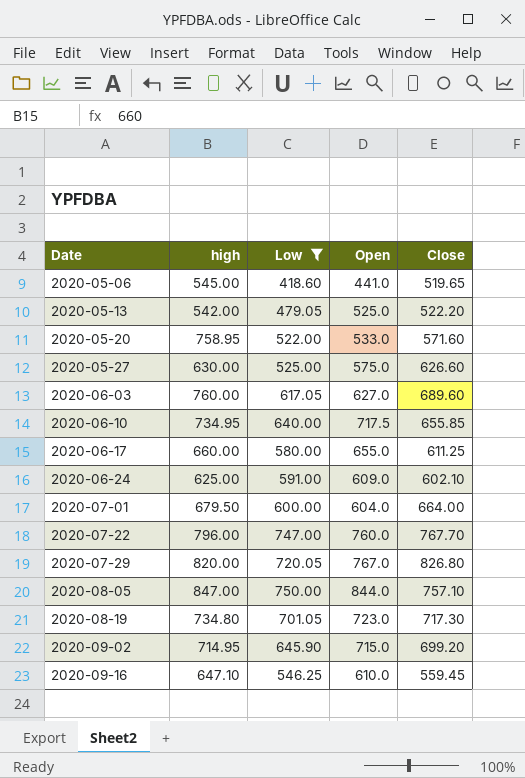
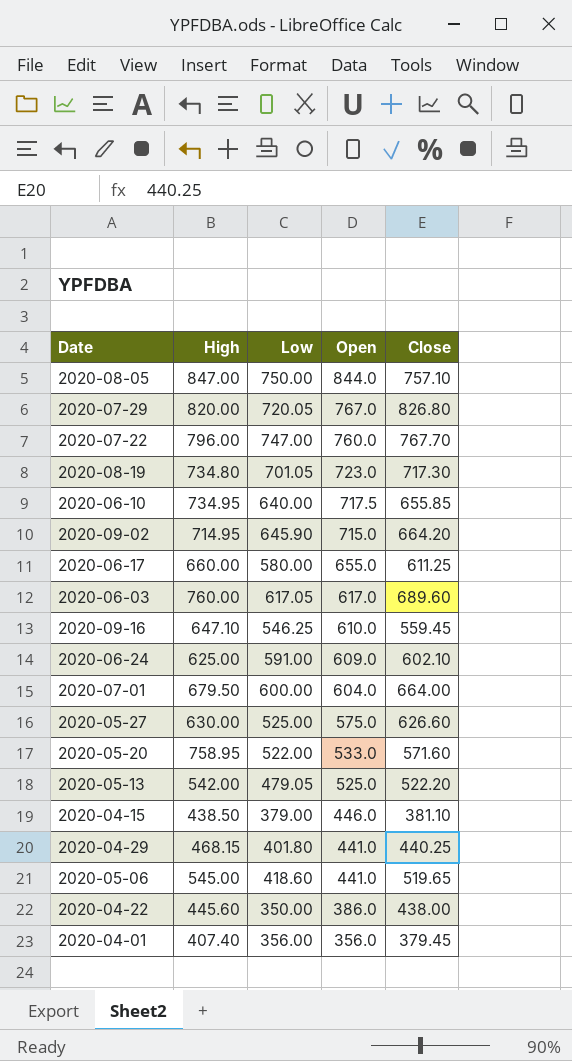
filter: Low >= 418.60 -> none
row order: Date ascending -> Open descending
column name: high -> High
2020-09-02 | Close: 699.20 -> 664.20
2020-06-03 | Open: 627.0 -> 617.0

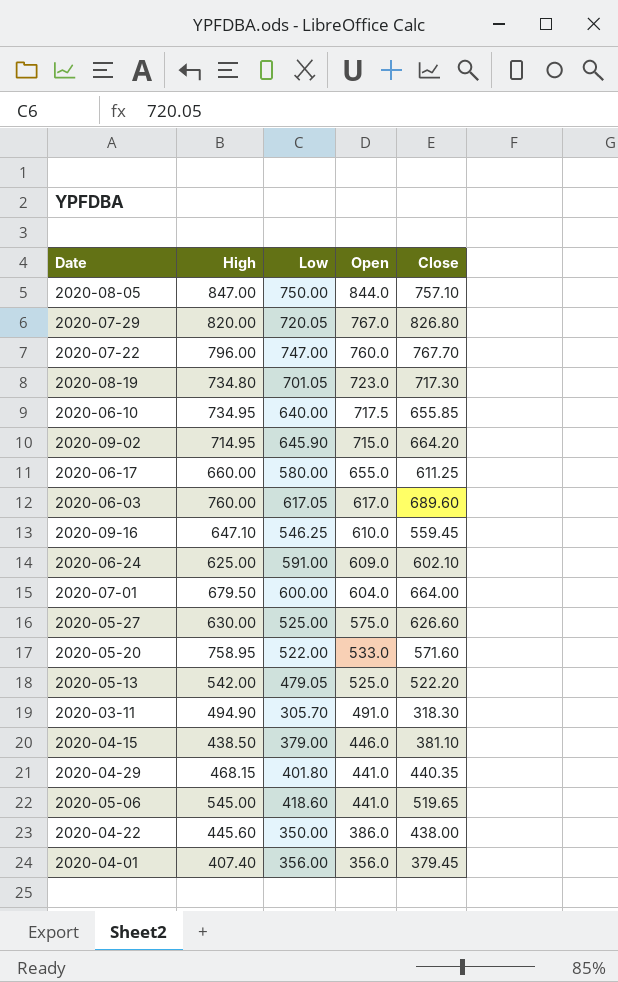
row 2020-03-11: none -> 494.90 | 305.70 | 491.0 | 318.30
2020-04-29 | Close: 440.25 -> 440.35

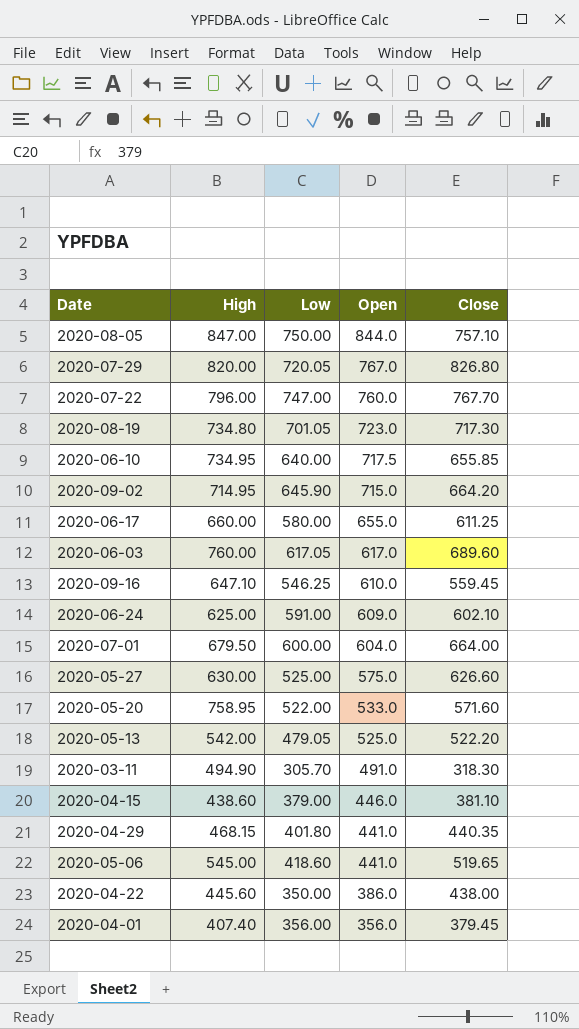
2020-04-15 | High: 438.50 -> 438.60

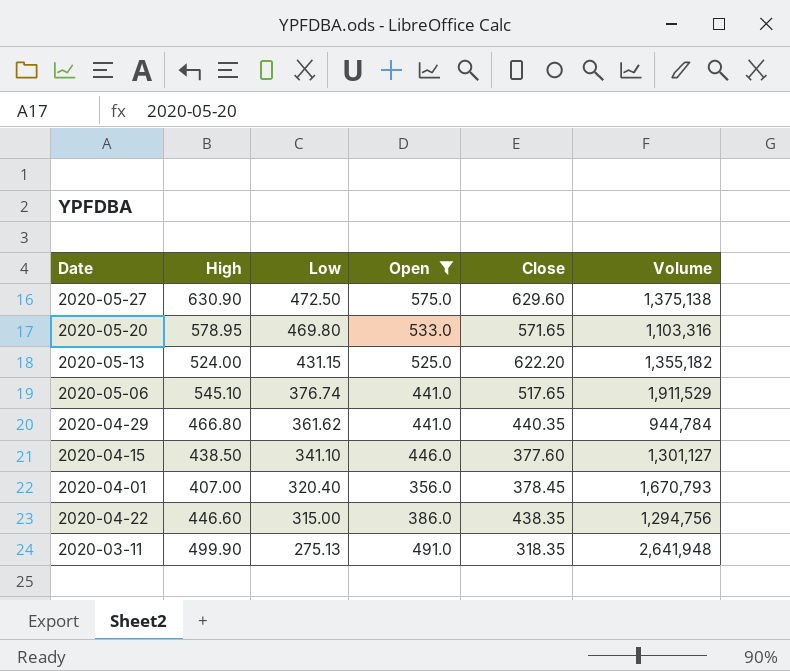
filter: none -> Open <= 575.0
row order: Open descending -> Low descending
column Volume | position: none -> 6
2020-05-27 | High: 630.00 -> 630.90
2020-05-27 | Low: 525.00 -> 472.50
2020-05-27 | Close: 626.60 -> 629.60
2020-05-20 | High: 758.95 -> 578.95
2020-05-20 | Low: 522.00 -> 469.80
2020-05-20 | Close: 571.60 -> 571.65
2020-05-13 | High: 542.00 -> 524.00
2020-05-13 | Low: 479.05 -> 431.15
2020-05-13 | Close: 522.20 -> 622.20
2020-05-06 | High: 545.00 -> 545.10
2020-05-06 | Low: 418.60 -> 376.74
2020-05-06 | Close: 519.65 -> 517.65
2020-04-29 | High: 468.15 -> 466.80
2020-04-29 | Low: 401.80 -> 361.62
2020-04-15 | High: 438.60 -> 438.50
2020-04-15 | Low: 379.00 -> 341.10
2020-04-15 | Close: 381.10 -> 377.60
2020-04-01 | High: 407.40 -> 407.00
2020-04-01 | Low: 356.00 -> 320.40
2020-04-01 | Close: 379.45 -> 378.45
2020-04-22 | High: 445.60 -> 446.60
2020-04-22 | Low: 350.00 -> 315.00
2020-04-22 | Close: 438.00 -> 438.35
2020-03-11 | High: 494.90 -> 499.90
2020-03-11 | Low: 305.70 -> 275.13
2020-03-11 | Close: 318.30 -> 318.35

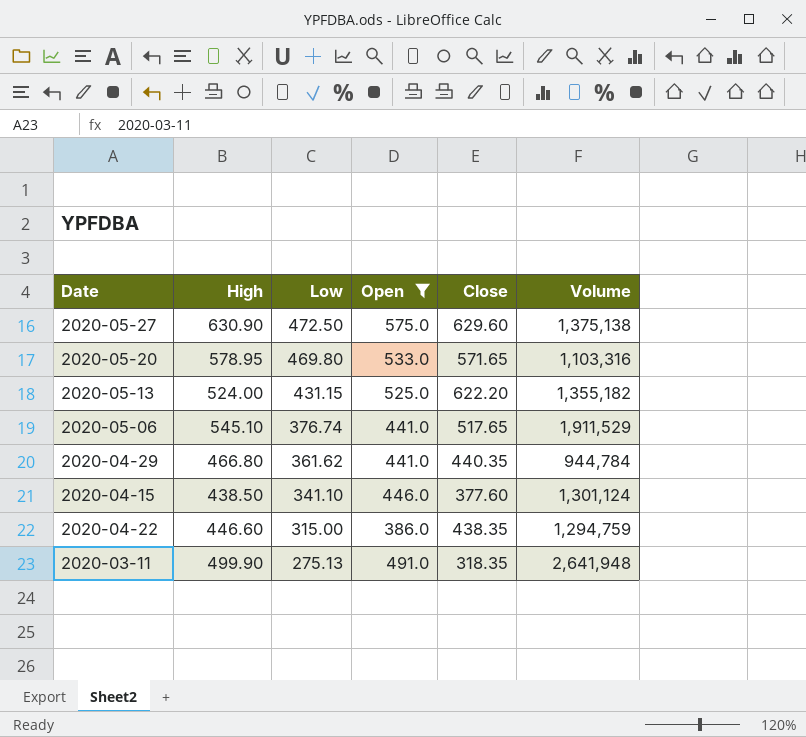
row 2020-04-01: 407.00 | 320.40 | 356.0 | 378.45 | 1,670,793 -> none
2020-04-15 | Volume: 1,301,127 -> 1,301,124
2020-04-22 | Volume: 1,294,756 -> 1,294,759

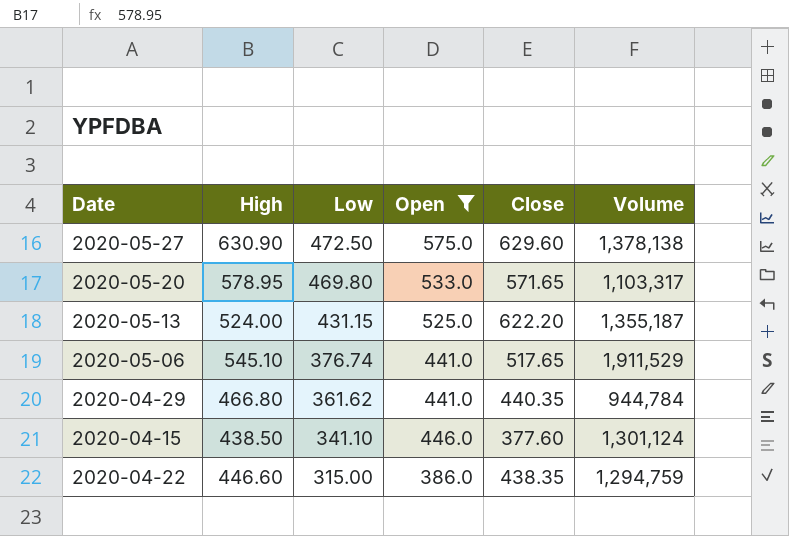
row 2020-03-11: 499.90 | 275.13 | 491.0 | 318.35 | 2,641,948 -> none
2020-05-27 | Volume: 1,375,138 -> 1,378,138
2020-05-20 | Volume: 1,103,316 -> 1,103,317
2020-05-13 | Volume: 1,355,182 -> 1,355,187

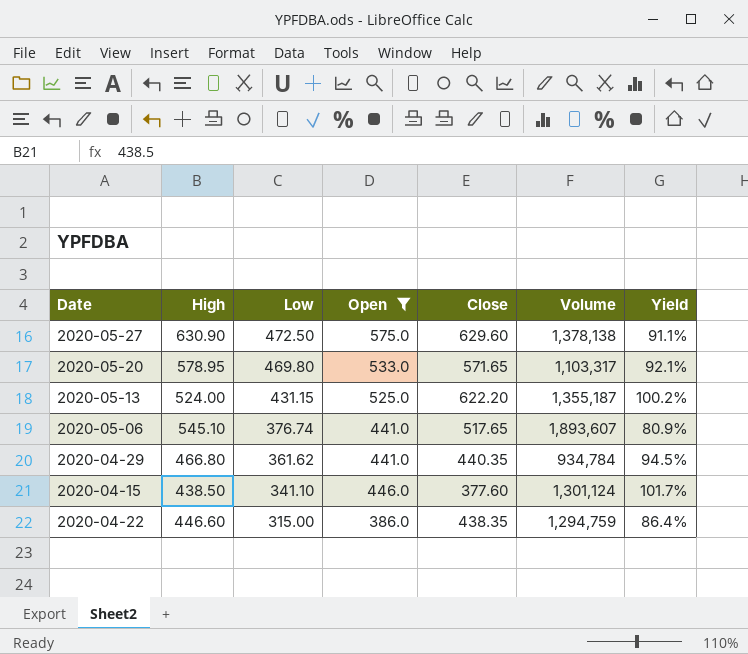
column Yield | formula: none -> [Open] / [High]
2020-05-06 | Volume: 1,911,529 -> 1,893,607
2020-04-29 | Volume: 944,784 -> 934,784

